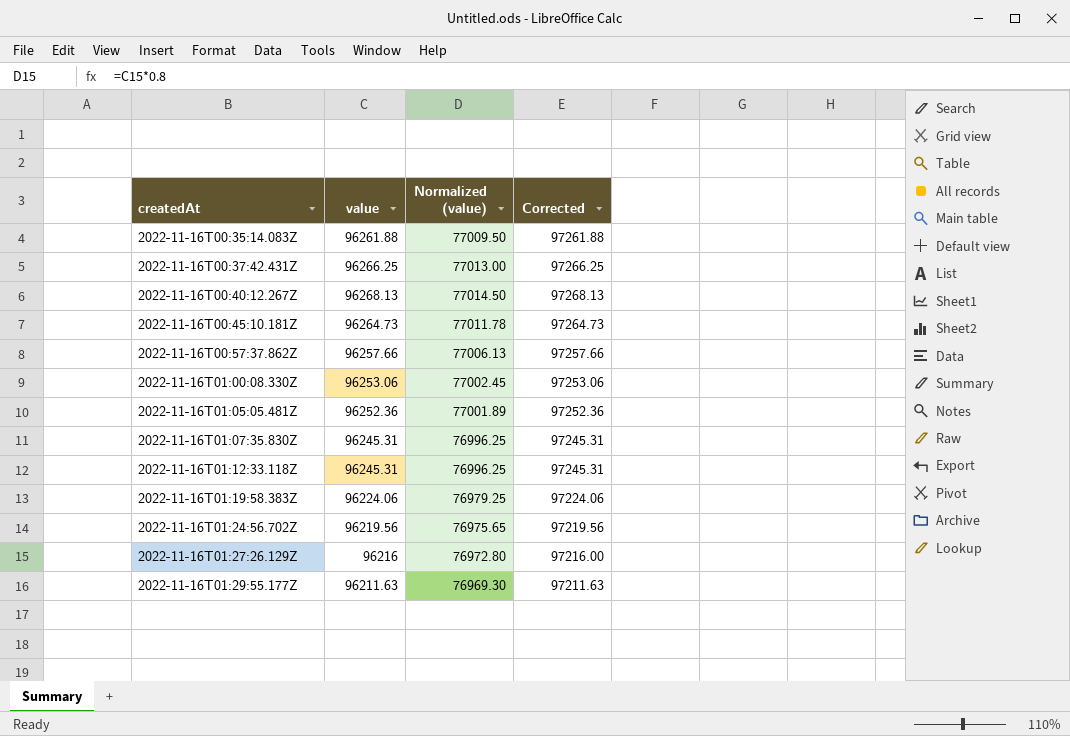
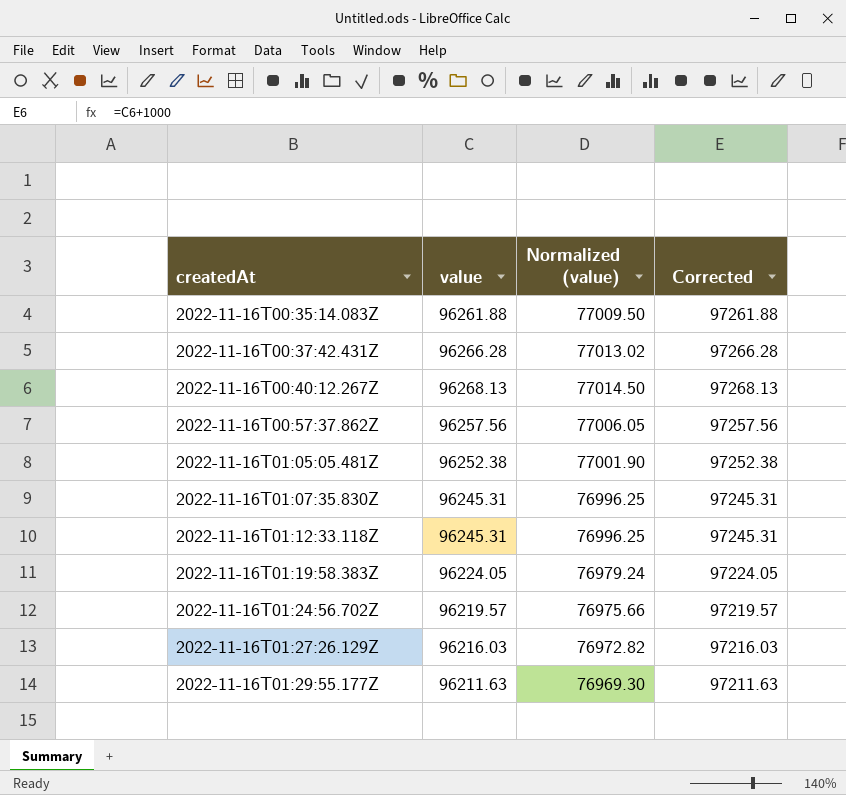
row 2022-11-16T00:45:10.181Z: 96264.73 | 77011.78 | 97264.73 -> none
row 2022-11-16T01:00:08.330Z: 96253.06 | 77002.45 | 97253.06 -> none
2022-11-16T00:37:42.431Z | value: 96266.25 -> 96266.28
2022-11-16T00:37:42.431Z | Normalized (value): 77013.00 -> 77013.02
2022-11-16T00:37:42.431Z | Corrected: 97266.25 -> 97266.28
2022-11-16T00:57:37.862Z | value: 96257.66 -> 96257.56
2022-11-16T00:57:37.862Z | Normalized (value): 77006.13 -> 77006.05
2022-11-16T00:57:37.862Z | Corrected: 97257.66 -> 97257.56
2022-11-16T01:05:05.481Z | value: 96252.36 -> 96252.38
2022-11-16T01:05:05.481Z | Normalized (value): 77001.89 -> 77001.90
2022-11-16T01:05:05.481Z | Corrected: 97252.36 -> 97252.38
2022-11-16T01:19:58.383Z | value: 96224.06 -> 96224.05
2022-11-16T01:19:58.383Z | Normalized (value): 76979.25 -> 76979.24
2022-11-16T01:19:58.383Z | Corrected: 97224.06 -> 97224.05
2022-11-16T01:24:56.702Z | value: 96219.56 -> 96219.57
2022-11-16T01:24:56.702Z | Normalized (value): 76975.65 -> 76975.66
2022-11-16T01:24:56.702Z | Corrected: 97219.56 -> 97219.57
2022-11-16T01:27:26.129Z | value: 96216 -> 96216.03
2022-11-16T01:27:26.129Z | Normalized (value): 76972.80 -> 76972.82
2022-11-16T01:27:26.129Z | Corrected: 97216.00 -> 97216.03

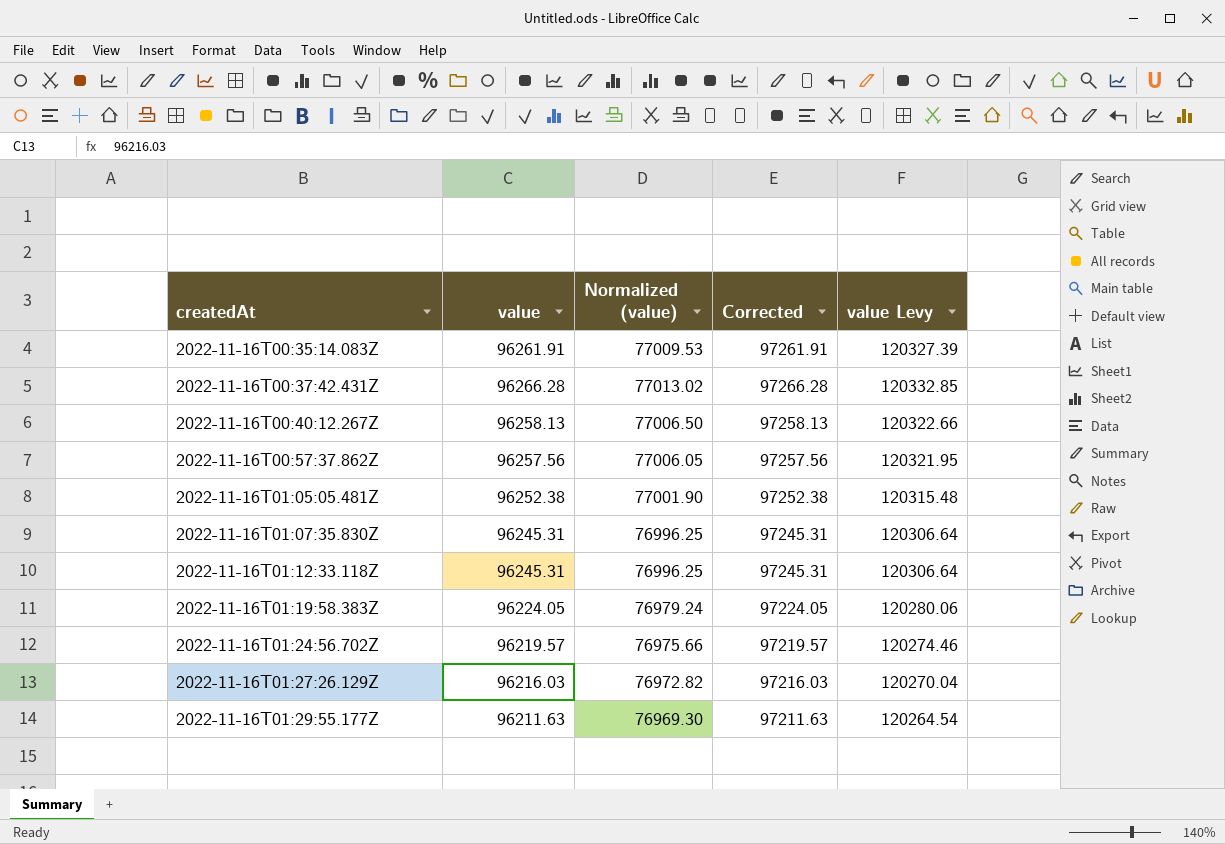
column value Levy | formula: none -> [value] * 1.25
2022-11-16T00:35:14.083Z | value: 96261.88 -> 96261.91
2022-11-16T00:35:14.083Z | Normalized (value): 77009.50 -> 77009.53
2022-11-16T00:35:14.083Z | Corrected: 97261.88 -> 97261.91
2022-11-16T00:40:12.267Z | value: 96268.13 -> 96258.13
2022-11-16T00:40:12.267Z | Normalized (value): 77014.50 -> 77006.50
2022-11-16T00:40:12.267Z | Corrected: 97268.13 -> 97258.13

